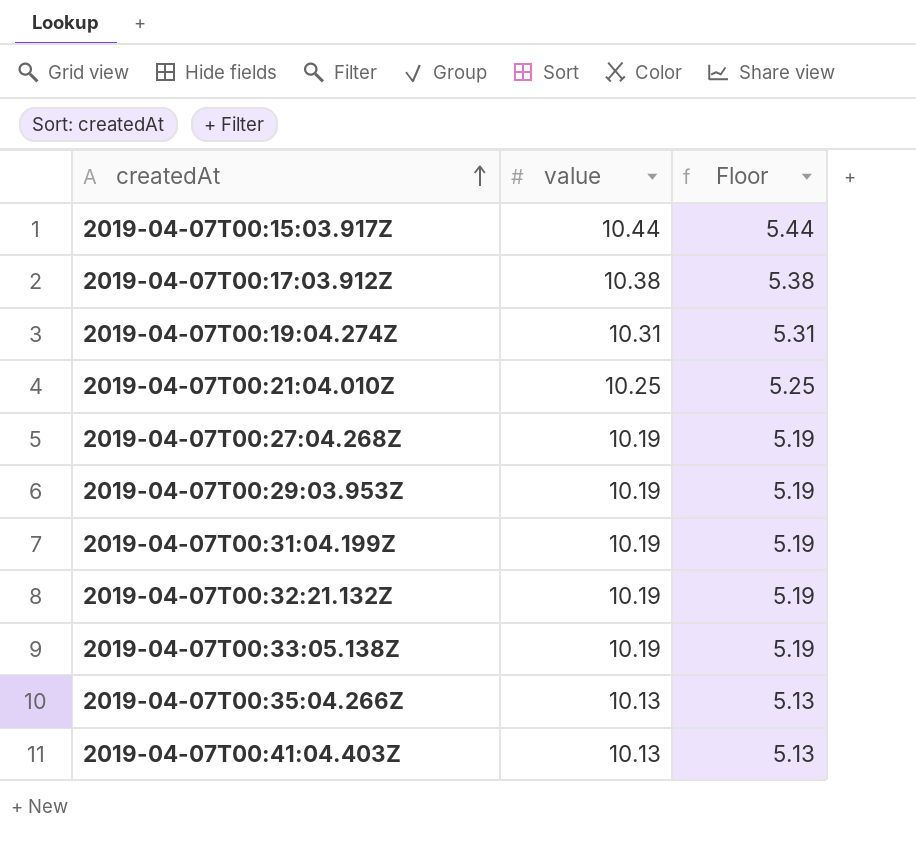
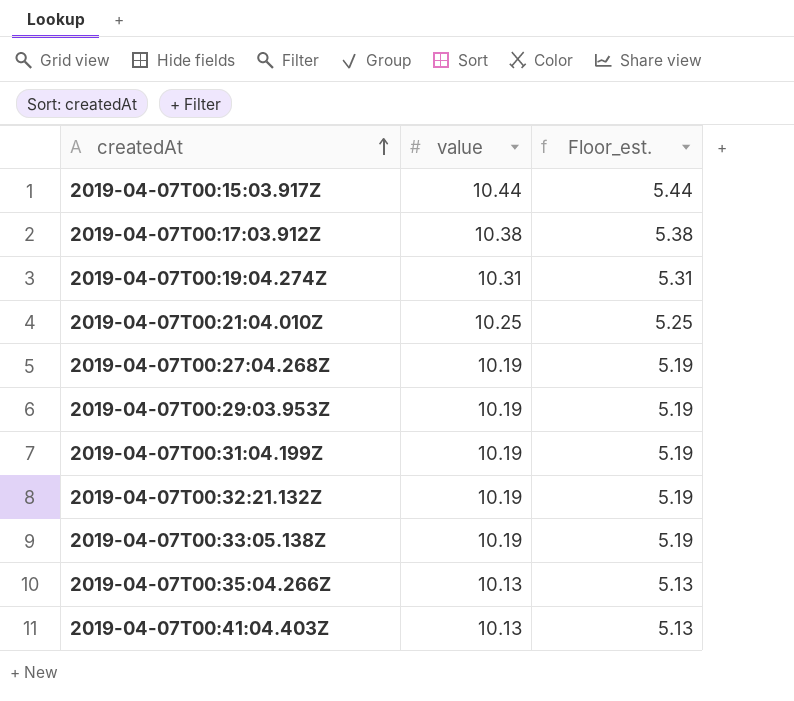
column name: Floor -> Floor_est.

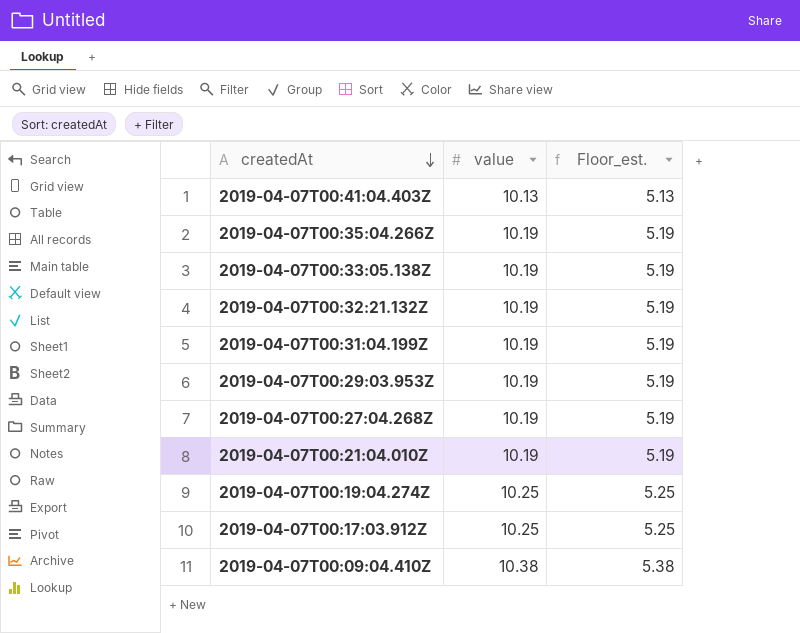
row order: createdAt ascending -> createdAt descending
row 2019-04-07T00:15:03.917Z: 10.44 | 5.44 -> none
2019-04-07T00:35:04.266Z | value: 10.13 -> 10.19
2019-04-07T00:35:04.266Z | Floor_est.: 5.13 -> 5.19
2019-04-07T00:21:04.010Z | value: 10.25 -> 10.19
2019-04-07T00:21:04.010Z | Floor_est.: 5.25 -> 5.19
2019-04-07T00:19:04.274Z | value: 10.31 -> 10.25
2019-04-07T00:19:04.274Z | Floor_est.: 5.31 -> 5.25
2019-04-07T00:17:03.912Z | value: 10.38 -> 10.25
2019-04-07T00:17:03.912Z | Floor_est.: 5.38 -> 5.25
row 2019-04-07T00:09:04.410Z: none -> 10.38 | 5.38

